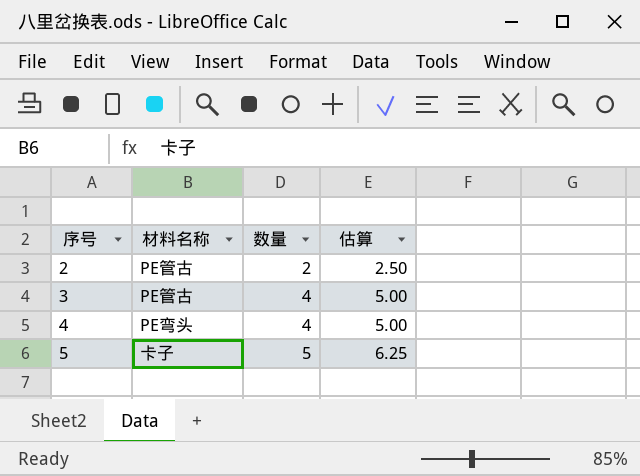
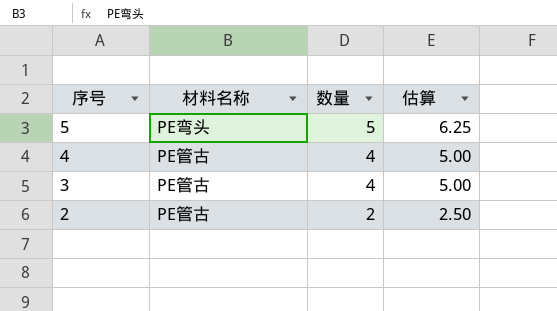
row order: 序号 ascending -> 序号 descending
5 | 材料名称: 卡子 -> PE弯头
4 | 材料名称: PE弯头 -> PE管古

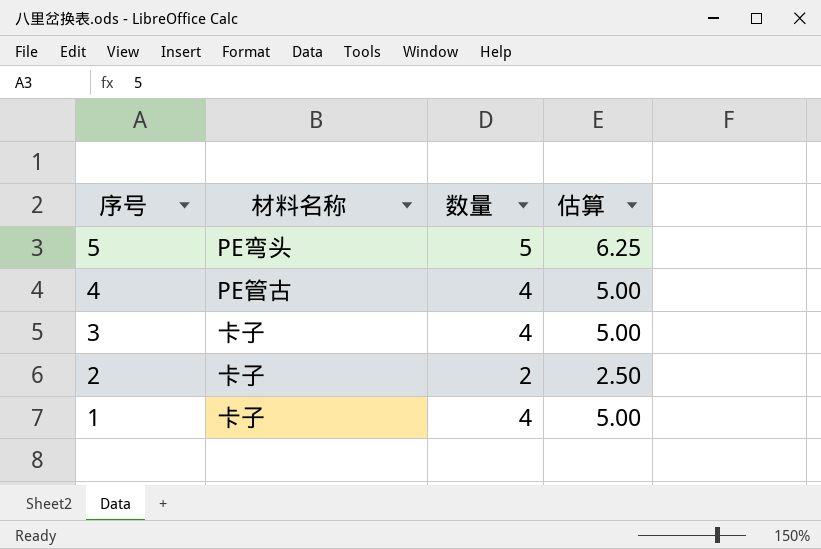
3 | 材料名称: PE管古 -> 卡子
2 | 材料名称: PE管古 -> 卡子
row 1: none -> 卡子 | 4 | 5.00

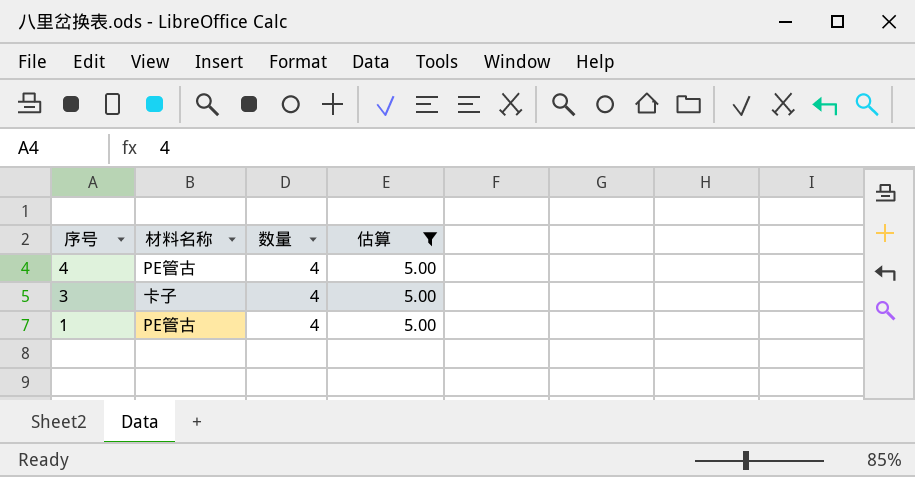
filter: none -> 估算 = 5.00
1 | 材料名称: 卡子 -> PE管古

